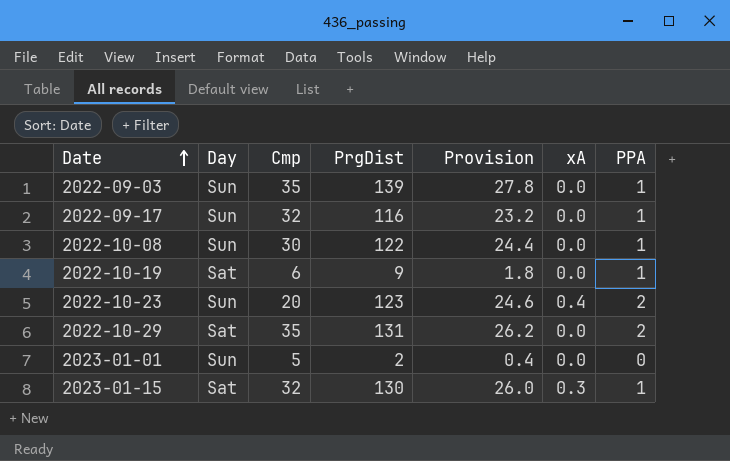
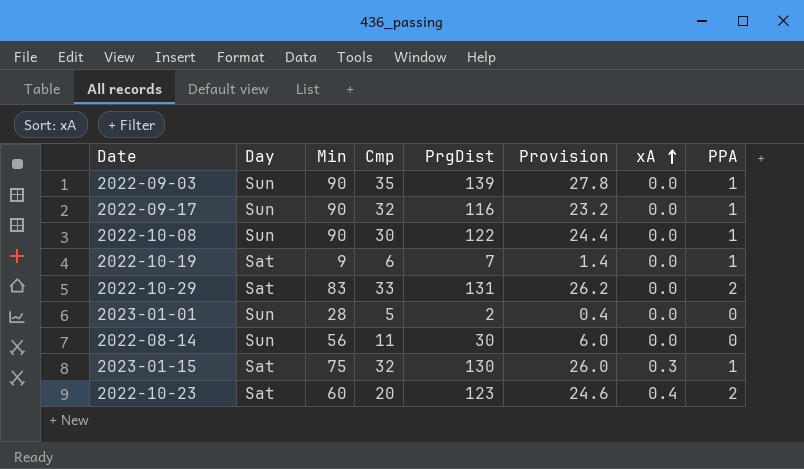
row order: Date ascending -> xA ascending
column Min | position: none -> 3
2022-10-19 | PrgDist: 9 -> 7
2022-10-19 | Provision: 1.8 -> 1.4
2022-10-29 | Cmp: 35 -> 33
row 2022-08-14: none -> Sun | 56 | 11 | 30 | 6.0 | 0.0 | 0
2022-10-23 | Day: Sun -> Sat

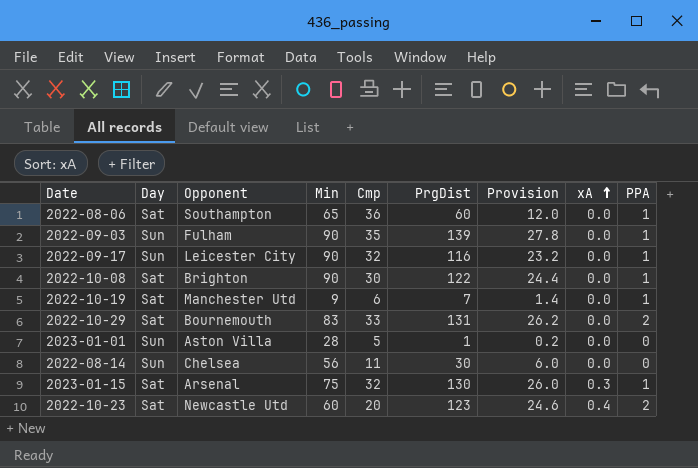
column Opponent | position: none -> 3
row 2022-08-06: none -> Sat | Southampton | 65 | 36 | 60 | 12.0 | 0.0 | 1
2022-10-08 | Day: Sun -> Sat
2023-01-01 | PrgDist: 2 -> 1
2023-01-01 | Provision: 0.4 -> 0.2

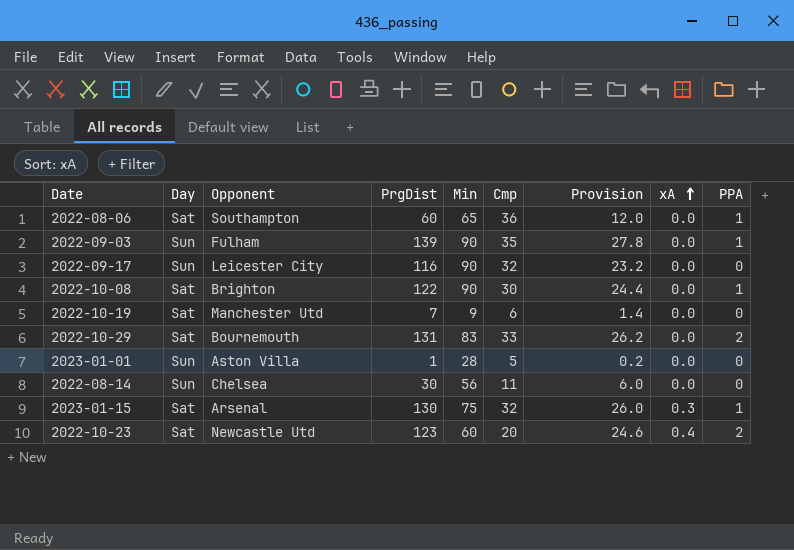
column PrgDist | position: 6 -> 4
2022-09-17 | PPA: 1 -> 0
2022-10-19 | PPA: 1 -> 0

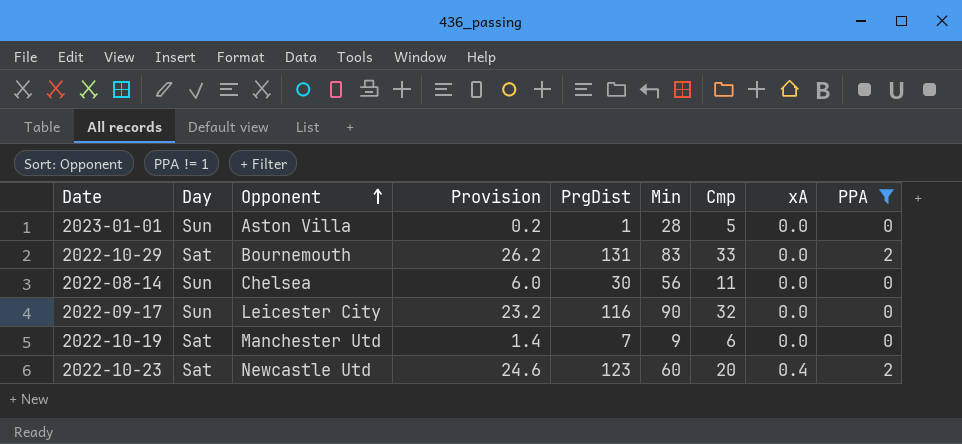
filter: none -> PPA != 1
row order: xA ascending -> Opponent ascending
column Provision | position: 7 -> 4

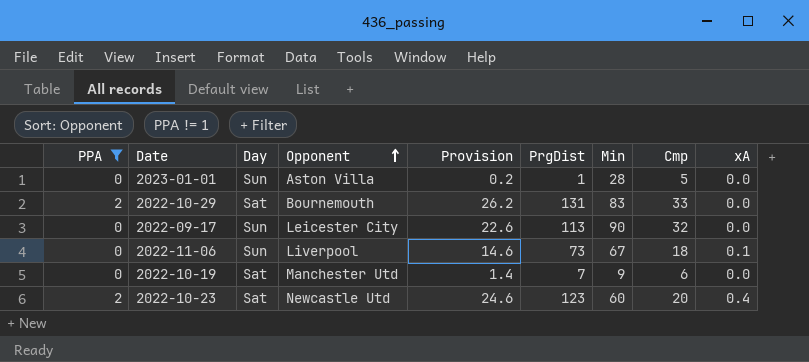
column PPA | position: 9 -> 1
row 2022-08-14: Sun | Chelsea | 6.0 | 30 | 56 | 11 | 0.0 | 0 -> none
2022-09-17 | Provision: 23.2 -> 22.6
2022-09-17 | PrgDist: 116 -> 113
row 2022-11-06: none -> 0 | Sun | Liverpool | 14.6 | 73 | 67 | 18 | 0.1

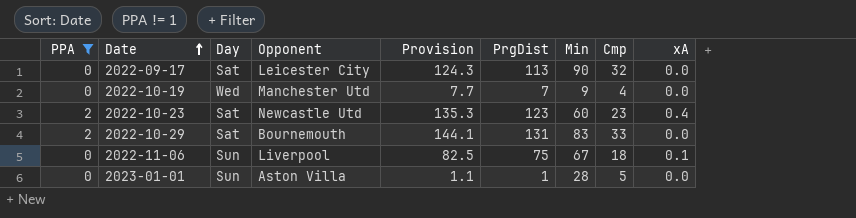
row order: Opponent ascending -> Date ascending
column Provision | formula: [PrgDist] * 0.2 -> [PrgDist] * 1.1
2022-09-17 | Day: Sun -> Sat
2022-10-19 | Day: Sat -> Wed
2022-10-19 | Cmp: 6 -> 4
2022-10-23 | Cmp: 20 -> 23
2022-11-06 | PrgDist: 73 -> 75

